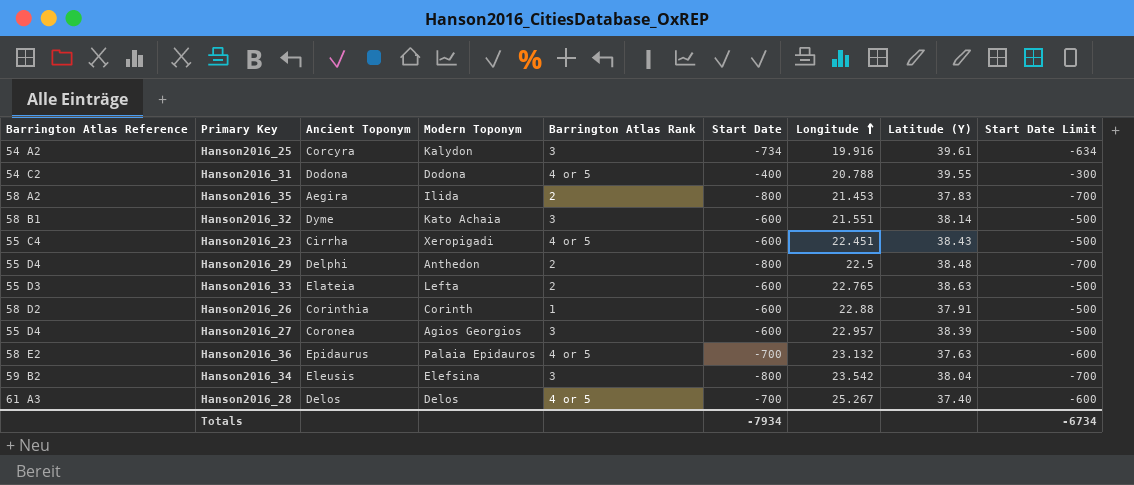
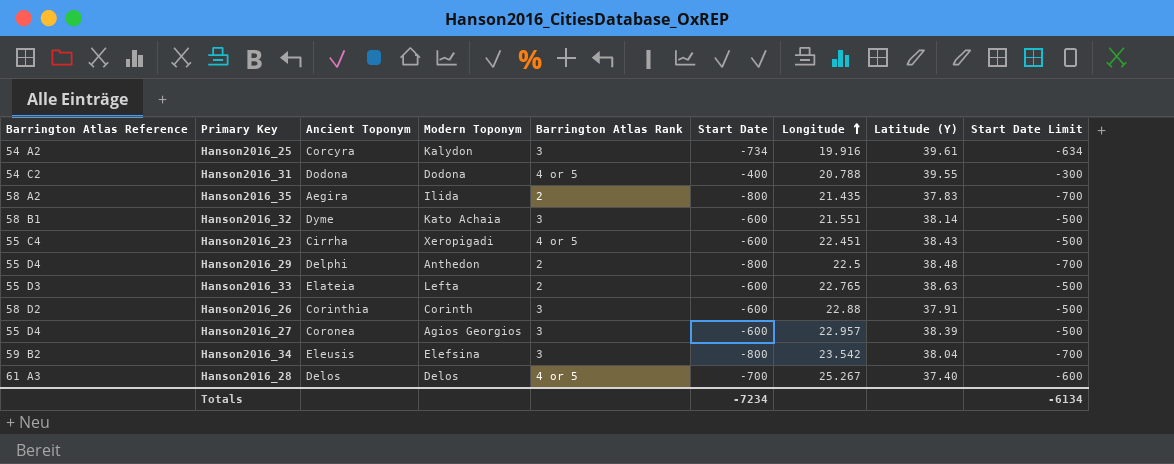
row Hanson2016_36: 58 E2 | Epidaurus | Palaia Epidauros | 4 or 5 | -700 | 23.132 | 37.63 | -600 -> none
Hanson2016_35 | Longitude: 21.453 -> 21.435
Hanson2016_26 | Barrington Atlas Rank: 1 -> 3
Totals | Start Date: -7934 -> -7234
Totals | Start Date Limit: -6734 -> -6134

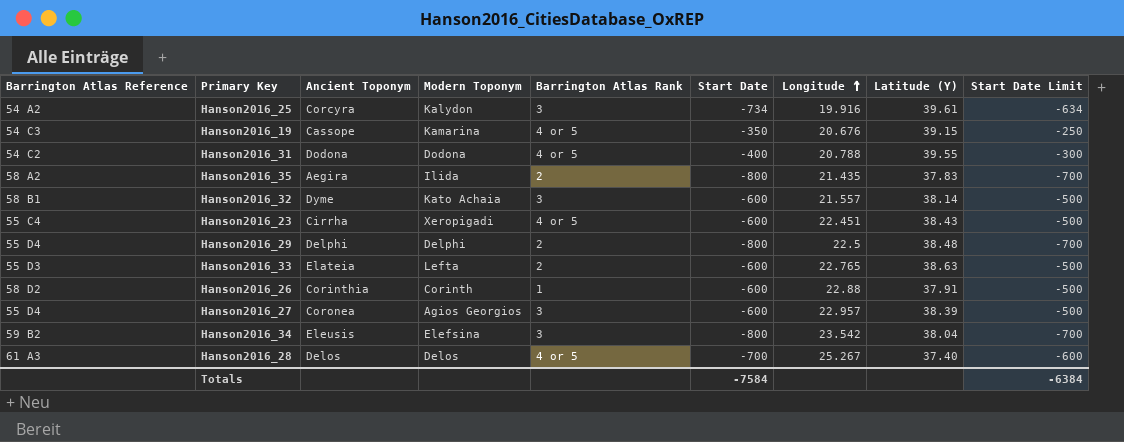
row Hanson2016_19: none -> 54 C3 | Cassope | Kamarina | 4 or 5 | -350 | 20.676 | 39.15 | -250
Hanson2016_32 | Longitude: 21.551 -> 21.557
Hanson2016_29 | Modern Toponym: Anthedon -> Delphi
Hanson2016_26 | Barrington Atlas Rank: 3 -> 1
Totals | Start Date: -7234 -> -7584
Totals | Start Date Limit: -6134 -> -6384

